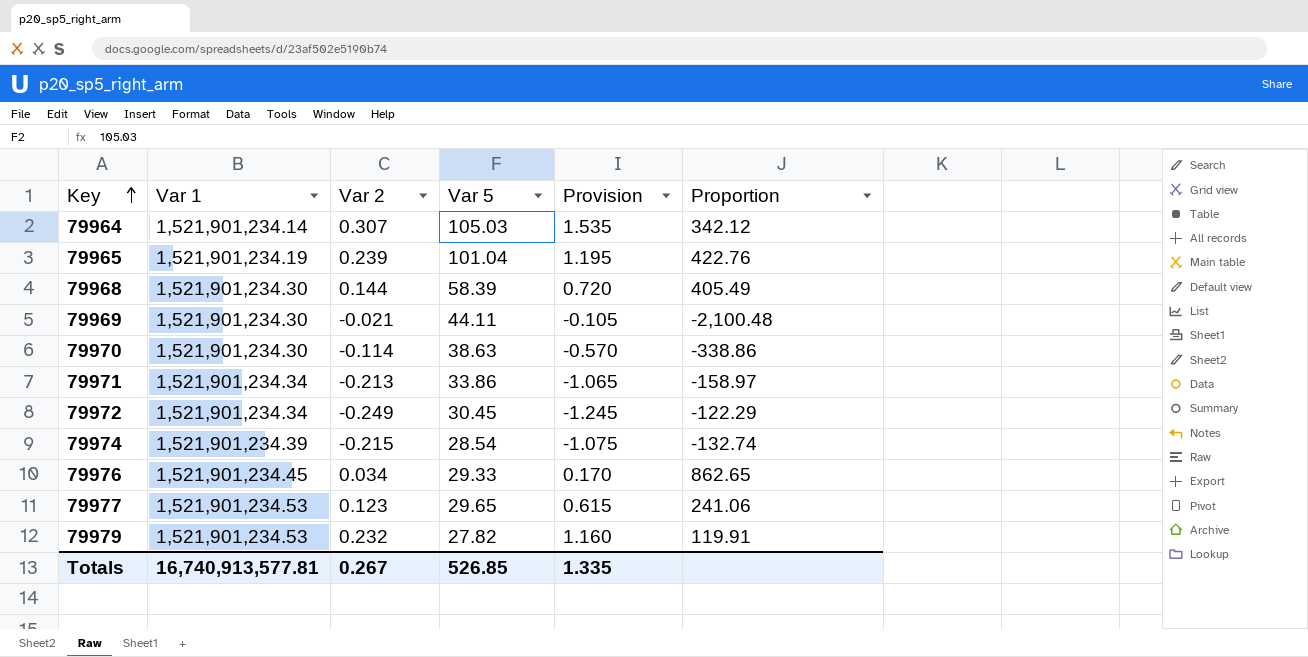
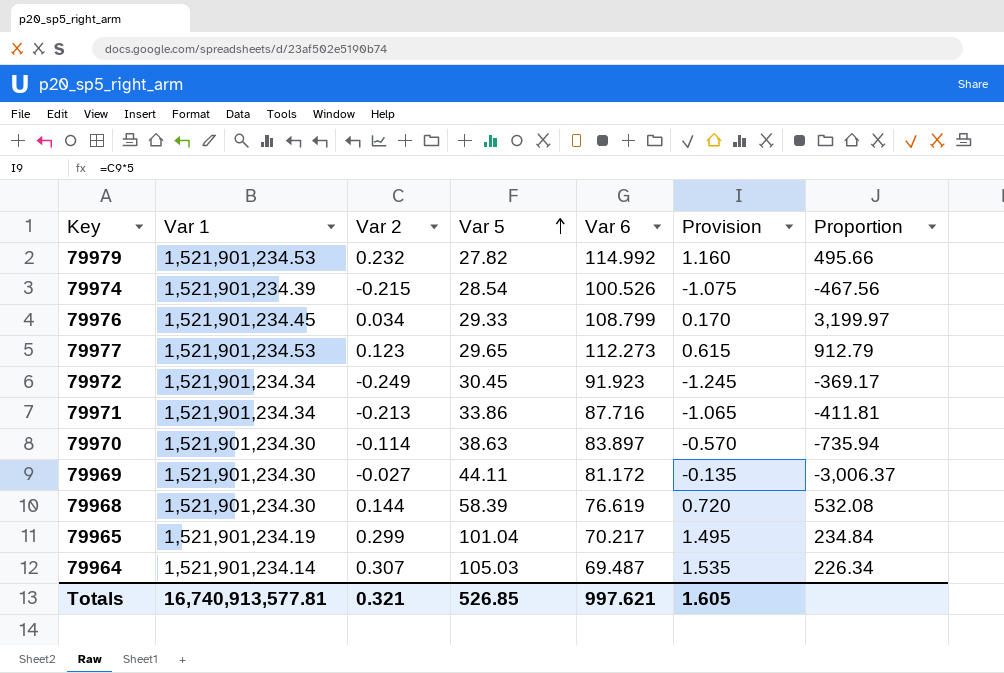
row order: Key ascending -> Var 5 ascending
column Var 6 | position: none -> 5
column Proportion | formula: [Var 5] / [Var 2] -> [Var 6] / [Var 2]
79969 | Var 2: -0.021 -> -0.027
79969 | Provision: -0.105 -> -0.135
79965 | Var 2: 0.239 -> 0.299
79965 | Provision: 1.195 -> 1.495
Totals | Var 2: 0.267 -> 0.321
Totals | Provision: 1.335 -> 1.605

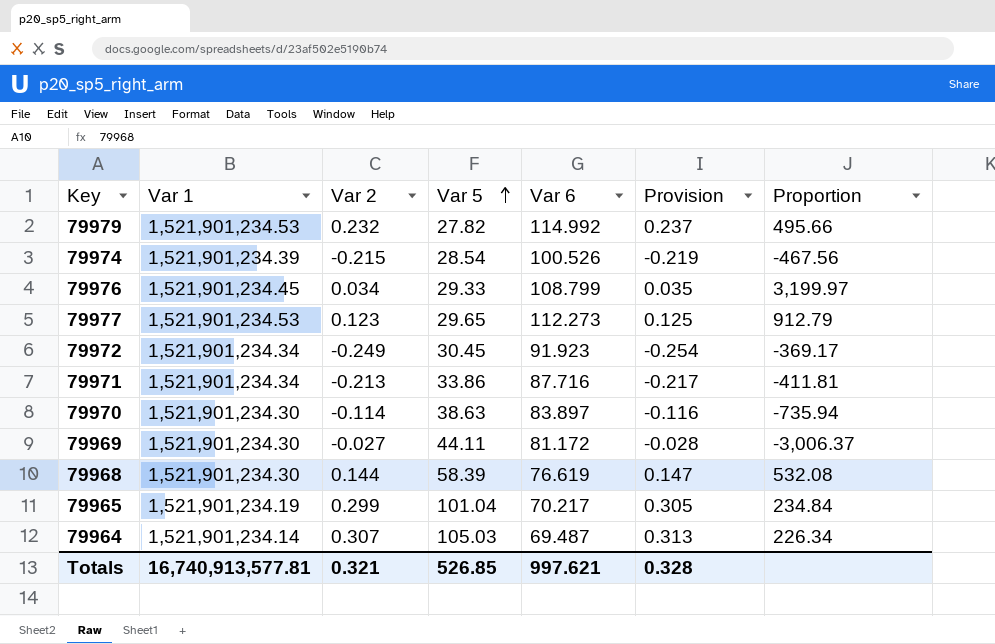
column Provision | formula: [Var 2] * 5 -> [Var 2] * 1.02
Totals | Provision: 1.605 -> 0.328

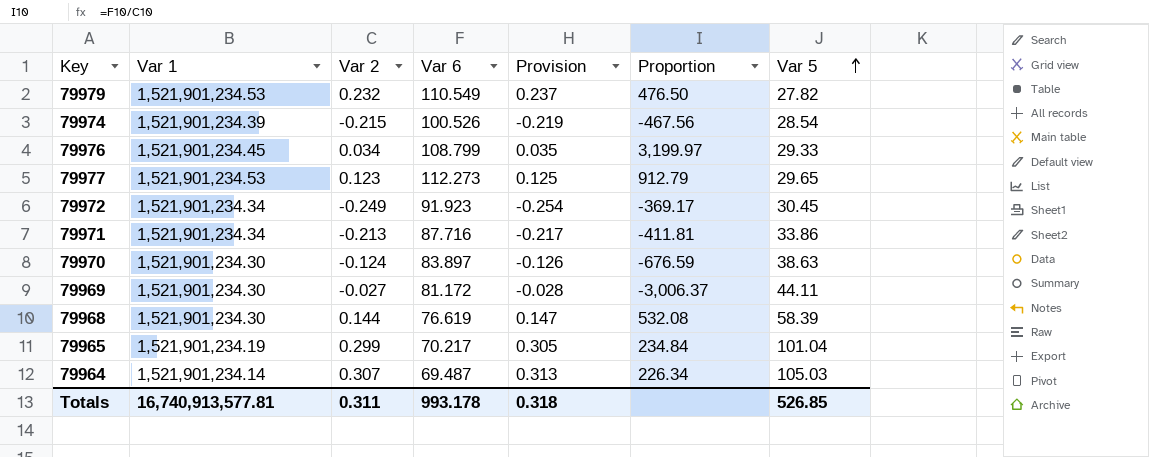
column Var 5 | position: 4 -> 7
79979 | Var 6: 114.992 -> 110.549
79979 | Proportion: 495.66 -> 476.50
79970 | Var 2: -0.114 -> -0.124
79970 | Provision: -0.116 -> -0.126
79970 | Proportion: -735.94 -> -676.59
Totals | Var 2: 0.321 -> 0.311
Totals | Var 6: 997.621 -> 993.178
Totals | Provision: 0.328 -> 0.318

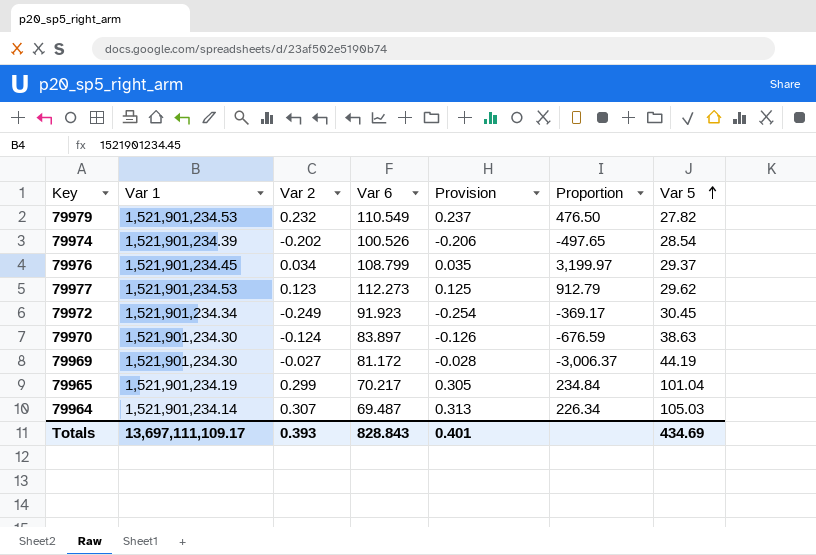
row 79971: 1,521,901,234.34 | -0.213 | 87.716 | -0.217 | -411.81 | 33.86 -> none
row 79968: 1,521,901,234.30 | 0.144 | 76.619 | 0.147 | 532.08 | 58.39 -> none
79974 | Var 2: -0.215 -> -0.202
79974 | Provision: -0.219 -> -0.206
79974 | Proportion: -467.56 -> -497.65
79976 | Var 5: 29.33 -> 29.37
79977 | Var 5: 29.65 -> 29.62
79969 | Var 5: 44.11 -> 44.19
Totals | Var 1: 16,740,913,577.81 -> 13,697,111,109.17
Totals | Var 2: 0.311 -> 0.393
Totals | Var 6: 993.178 -> 828.843
Totals | Provision: 0.318 -> 0.401
Totals | Var 5: 526.85 -> 434.69

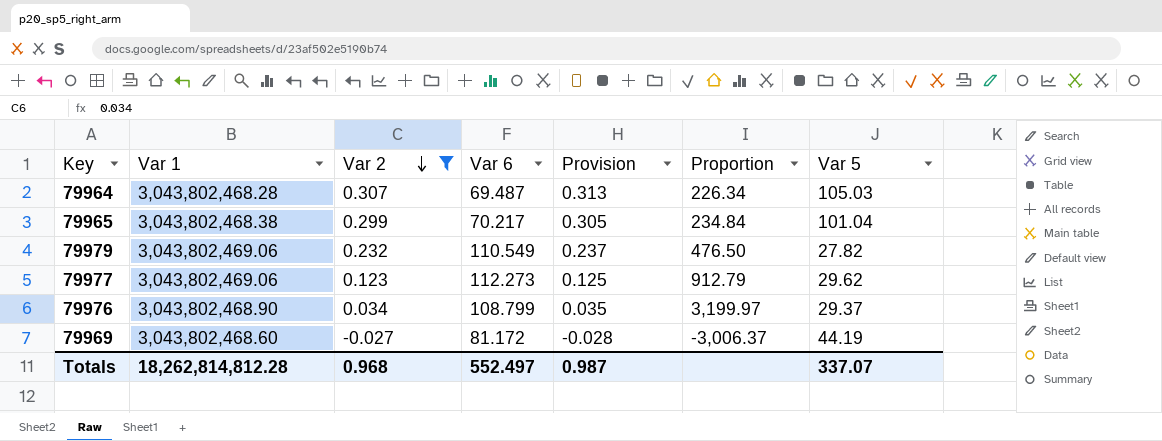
filter: none -> Var 2 >= -0.027
row order: Var 5 ascending -> Var 2 descending
79964 | Var 1: 1,521,901,234.14 -> 3,043,802,468.28
79965 | Var 1: 1,521,901,234.19 -> 3,043,802,468.38
79979 | Var 1: 1,521,901,234.53 -> 3,043,802,469.06
79977 | Var 1: 1,521,901,234.53 -> 3,043,802,469.06
79976 | Var 1: 1,521,901,234.45 -> 3,043,802,468.90
79969 | Var 1: 1,521,901,234.30 -> 3,043,802,468.60
Totals | Var 1: 13,697,111,109.17 -> 18,262,814,812.28
Totals | Var 2: 0.393 -> 0.968
Totals | Var 6: 828.843 -> 552.497
Totals | Provision: 0.401 -> 0.987
Totals | Var 5: 434.69 -> 337.07

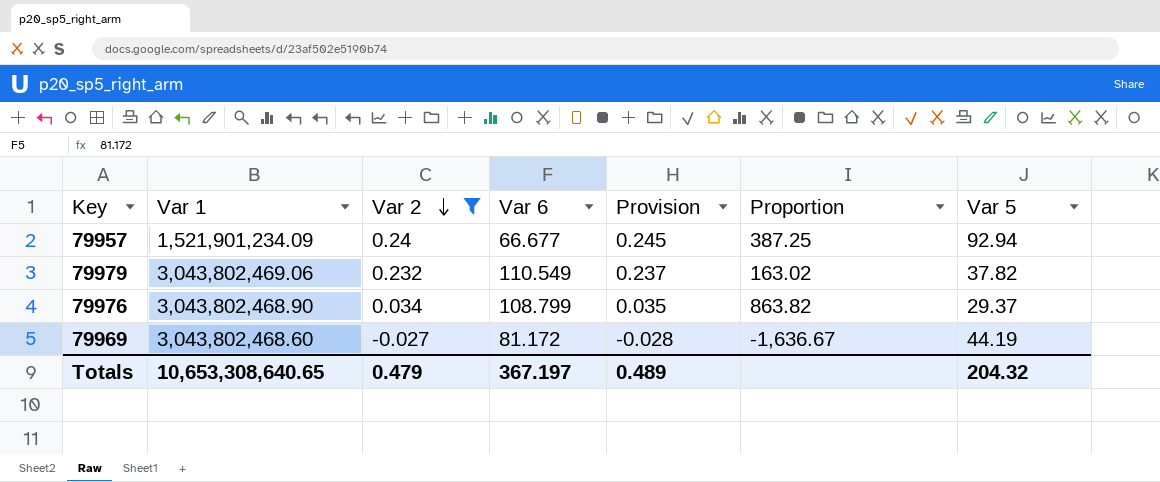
column Proportion | formula: [Var 6] / [Var 2] -> [Var 5] / [Var 2]
row 79964: 3,043,802,468.28 | 0.307 | 69.487 | 0.313 | 226.34 | 105.03 -> none
row 79965: 3,043,802,468.38 | 0.299 | 70.217 | 0.305 | 234.84 | 101.04 -> none
row 79977: 3,043,802,469.06 | 0.123 | 112.273 | 0.125 | 912.79 | 29.62 -> none
row 79957: none -> 1,521,901,234.09 | 0.24 | 66.677 | 0.245 | 387.25 | 92.94
79979 | Var 5: 27.82 -> 37.82
Totals | Var 1: 18,262,814,812.28 -> 10,653,308,640.65
Totals | Var 2: 0.968 -> 0.479
Totals | Var 6: 552.497 -> 367.197
Totals | Provision: 0.987 -> 0.489
Totals | Var 5: 337.07 -> 204.32

